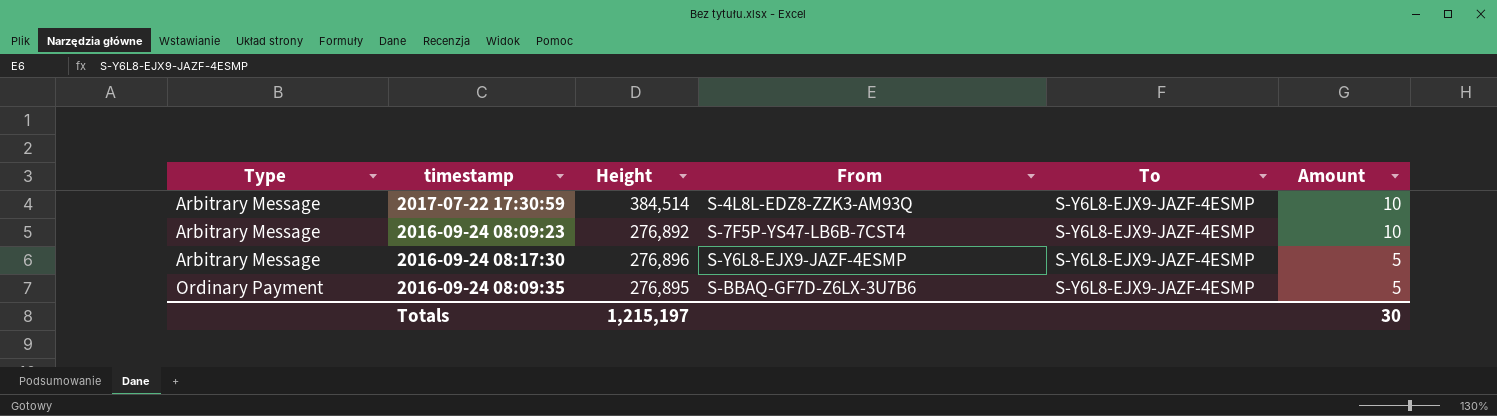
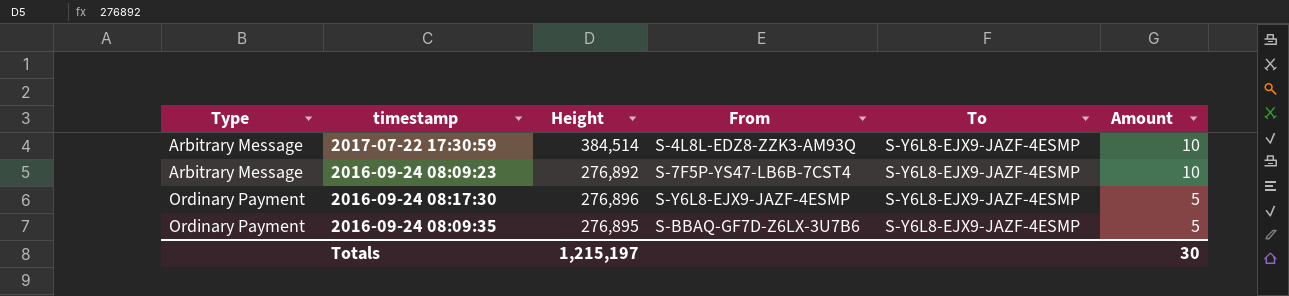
2016-09-24 08:17:30 | Type: Arbitrary Message -> Ordinary Payment

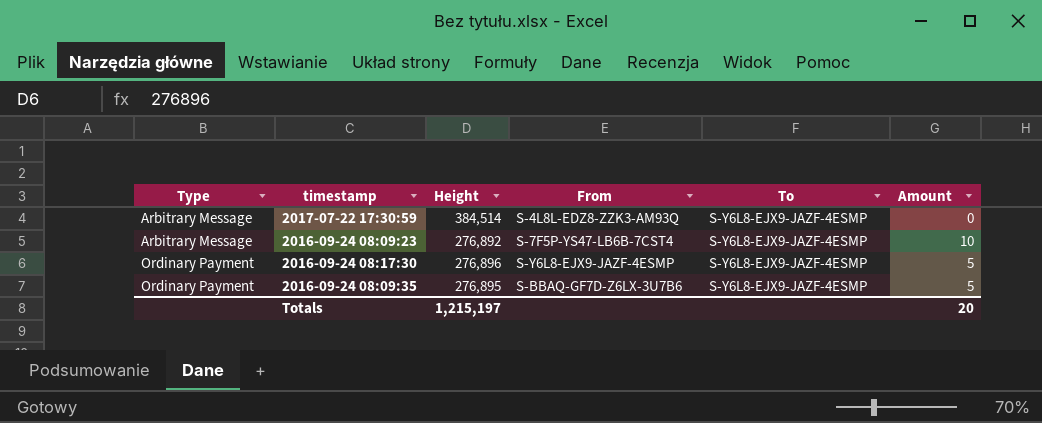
2017-07-22 17:30:59 | Amount: 10 -> 0
Totals | Amount: 30 -> 20

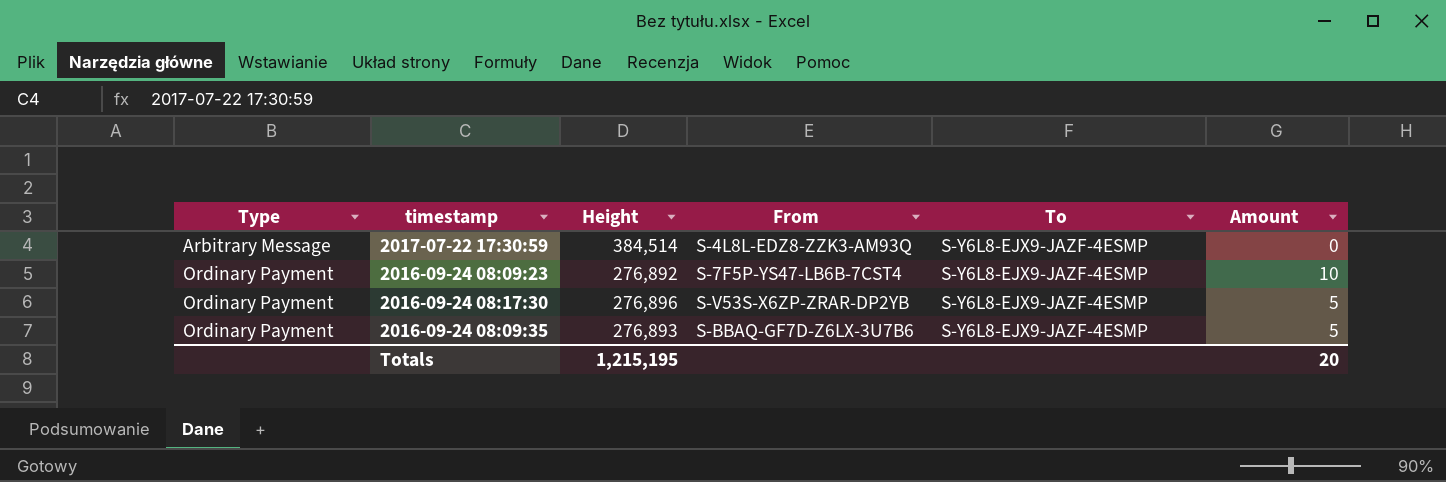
2016-09-24 08:09:23 | Type: Arbitrary Message -> Ordinary Payment
2016-09-24 08:17:30 | From: S-Y6L8-EJX9-JAZF-4ESMP -> S-V53S-X6ZP-ZRAR-DP2YB
2016-09-24 08:09:35 | Height: 276,895 -> 276,893
Totals | Height: 1,215,197 -> 1,215,195

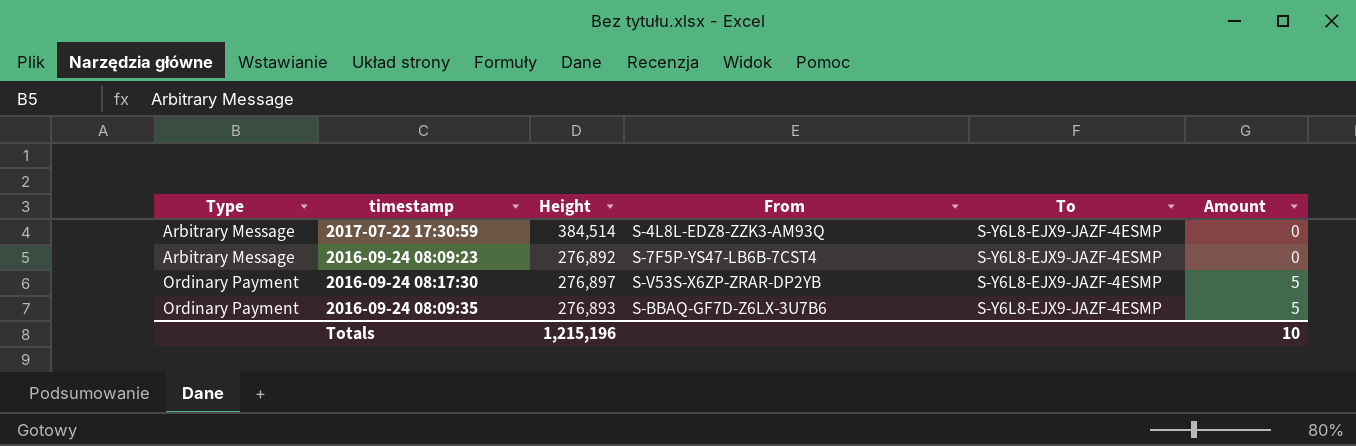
2016-09-24 08:09:23 | Type: Ordinary Payment -> Arbitrary Message
2016-09-24 08:09:23 | Amount: 10 -> 0
2016-09-24 08:17:30 | Height: 276,896 -> 276,897
Totals | Height: 1,215,195 -> 1,215,196
Totals | Amount: 20 -> 10

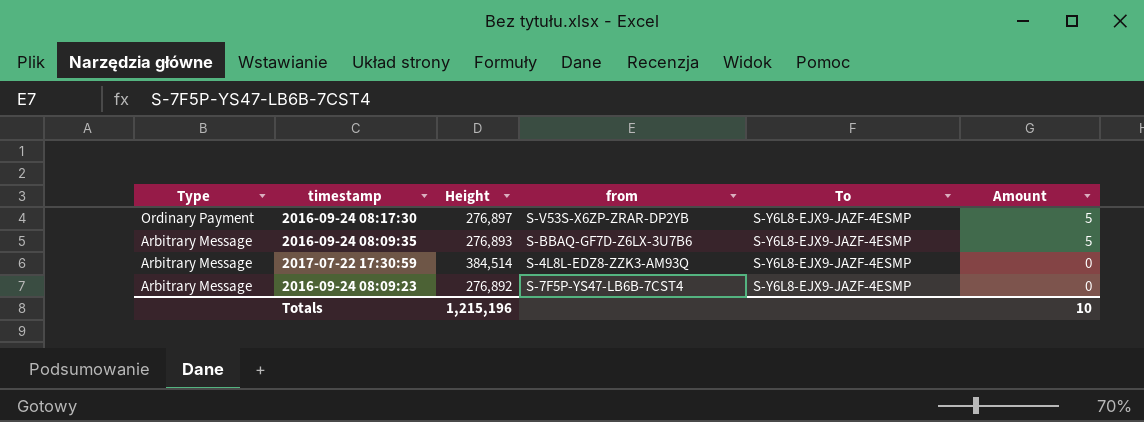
row order: Type ascending -> Type descending
column name: From -> from
2016-09-24 08:09:35 | Type: Ordinary Payment -> Arbitrary Message

